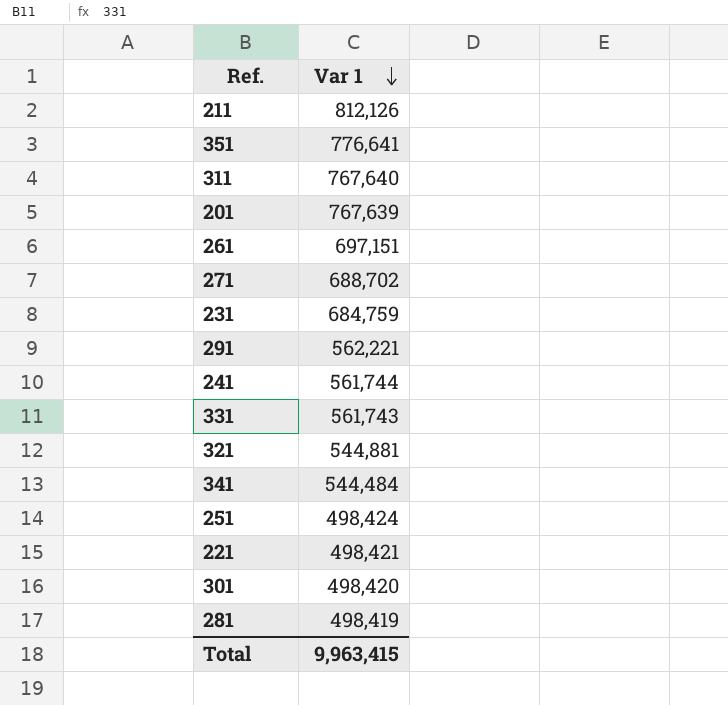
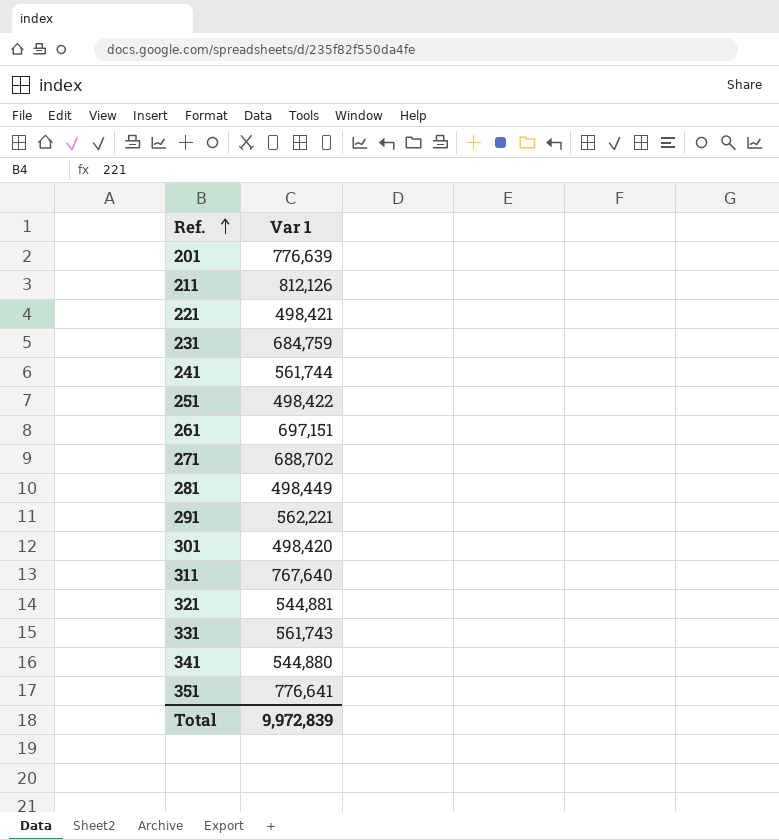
row order: Var 1 descending -> Ref. ascending
201 | Var 1: 767,639 -> 776,639
251 | Var 1: 498,424 -> 498,422
281 | Var 1: 498,419 -> 498,449
341 | Var 1: 544,484 -> 544,880
Total | Var 1: 9,963,415 -> 9,972,839

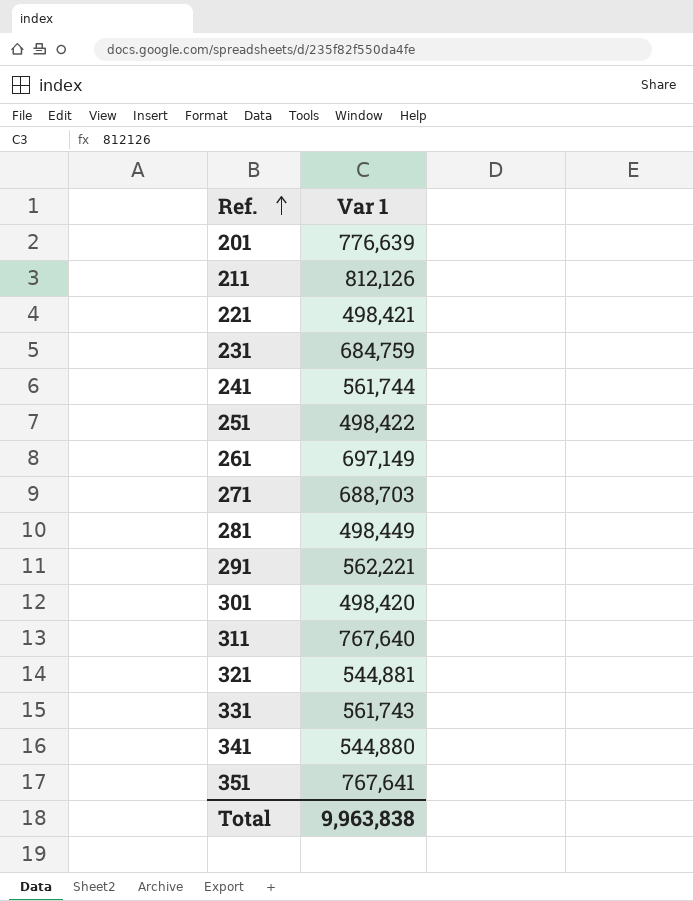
261 | Var 1: 697,151 -> 697,149
271 | Var 1: 688,702 -> 688,703
351 | Var 1: 776,641 -> 767,641
Total | Var 1: 9,972,839 -> 9,963,838

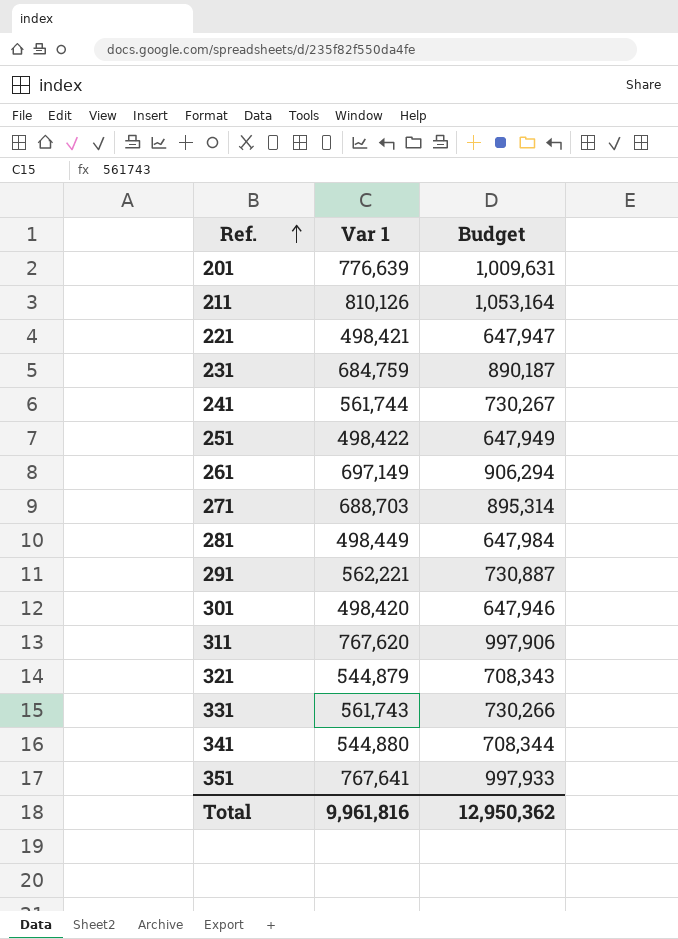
column Budget | formula: none -> [Var 1] * 1.3
211 | Var 1: 812,126 -> 810,126
311 | Var 1: 767,640 -> 767,620
321 | Var 1: 544,881 -> 544,879
Total | Var 1: 9,963,838 -> 9,961,816

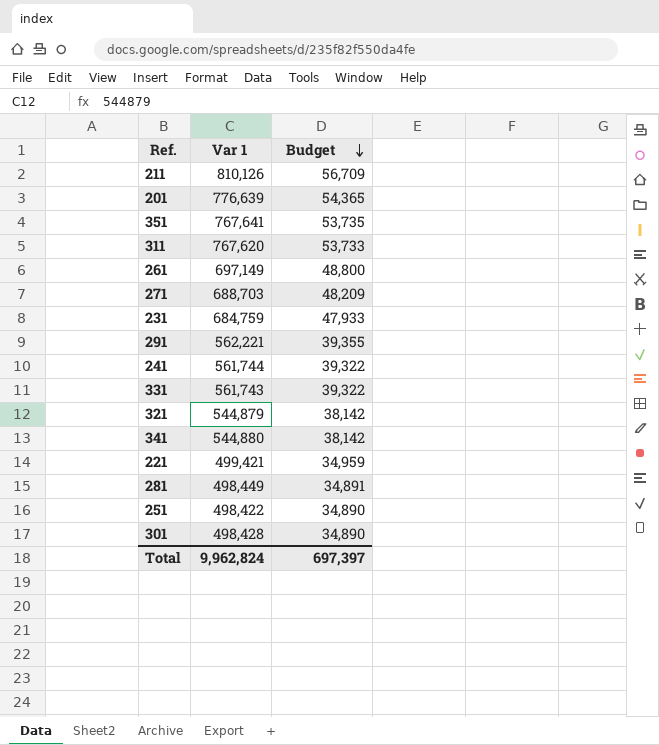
row order: Ref. ascending -> Budget descending
column Budget | formula: [Var 1] * 1.3 -> [Var 1] * 0.07
221 | Var 1: 498,421 -> 499,421
301 | Var 1: 498,420 -> 498,428
Total | Var 1: 9,961,816 -> 9,962,824
Total | Budget: 12,950,362 -> 697,397

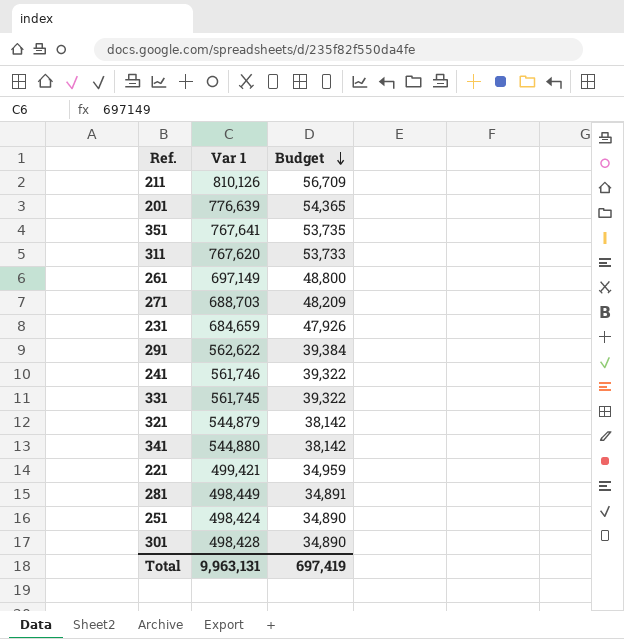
231 | Var 1: 684,759 -> 684,659
231 | Budget: 47,933 -> 47,926
291 | Var 1: 562,221 -> 562,622
291 | Budget: 39,355 -> 39,384
241 | Var 1: 561,744 -> 561,746
331 | Var 1: 561,743 -> 561,745
251 | Var 1: 498,422 -> 498,424
Total | Var 1: 9,962,824 -> 9,963,131
Total | Budget: 697,397 -> 697,419

